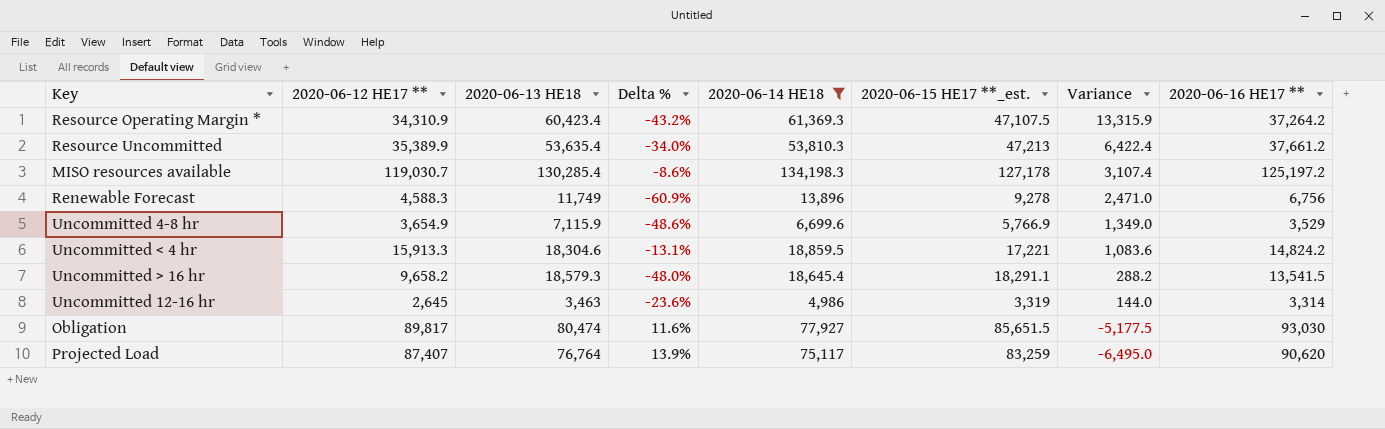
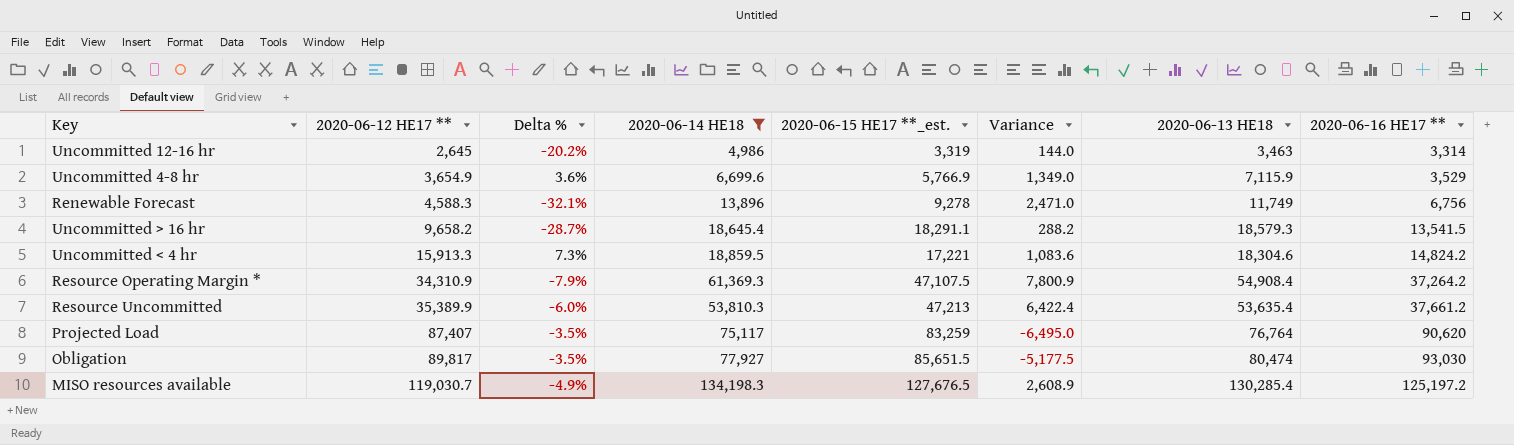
row order: Variance descending -> 2020-06-12 HE17 ** ascending
column Delta % | formula: ([2020-06-12 HE17 **] - [2020-06-13 HE18]) / [2020-06-13 HE18] -> ([2020-06-12 HE17 **] - [2020-06-16 HE17 **]) / [2020-06-16 HE17 **]
column 2020-06-13 HE18 | position: 3 -> 7
Resource Operating Margin * | Variance: 13,315.9 -> 7,800.9
Resource Operating Margin * | 2020-06-13 HE18: 60,423.4 -> 54,908.4
MISO resources available | 2020-06-15 HE17 **_est.: 127,178 -> 127,676.5
MISO resources available | Variance: 3,107.4 -> 2,608.9

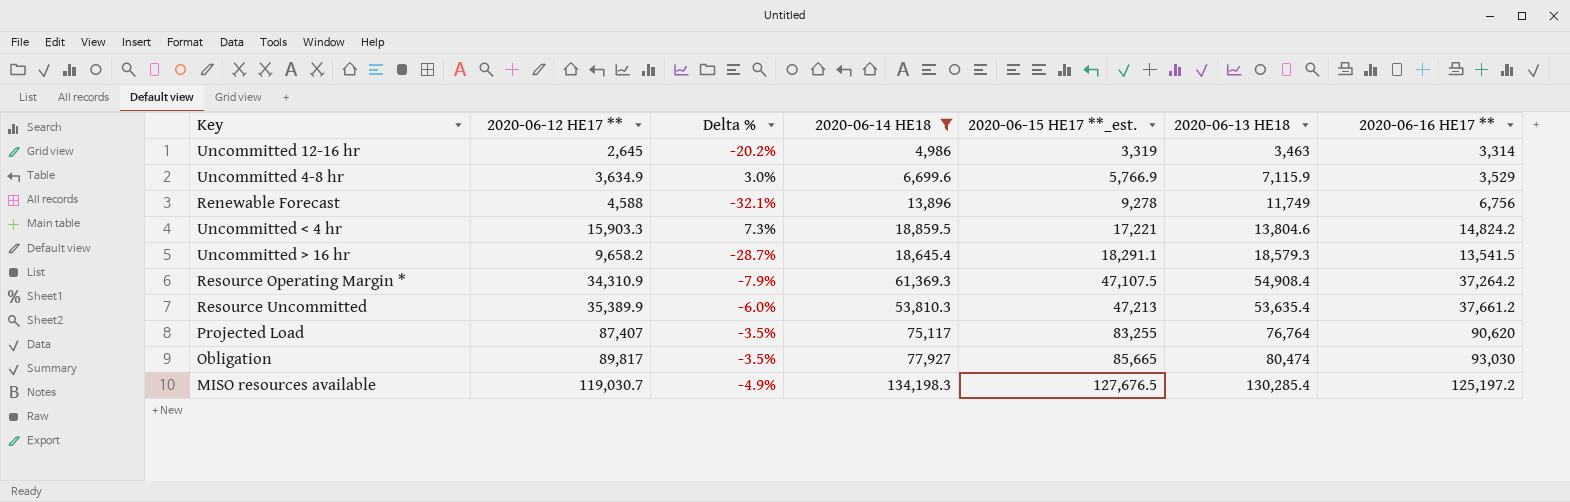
row order: 2020-06-12 HE17 ** ascending -> 2020-06-15 HE17 **_est. ascending
column Variance | formula: [2020-06-13 HE18] - [2020-06-15 HE17 **_est.] -> none
Uncommitted 4-8 hr | 2020-06-12 HE17 **: 3,654.9 -> 3,634.9
Uncommitted 4-8 hr | Delta %: 3.6% -> 3.0%
Renewable Forecast | 2020-06-12 HE17 **: 4,588.3 -> 4,588
Uncommitted < 4 hr | 2020-06-12 HE17 **: 15,913.3 -> 15,903.3
Uncommitted < 4 hr | 2020-06-13 HE18: 18,304.6 -> 13,804.6
Projected Load | 2020-06-15 HE17 **_est.: 83,259 -> 83,255
Obligation | 2020-06-15 HE17 **_est.: 85,651.5 -> 85,665

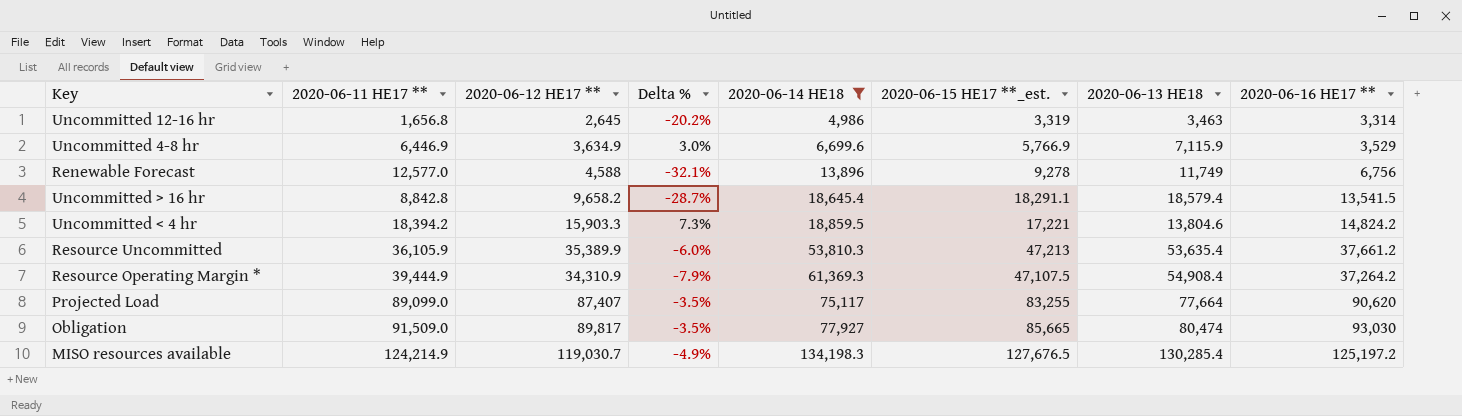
row order: 2020-06-15 HE17 **_est. ascending -> 2020-06-14 HE18 ascending
column 2020-06-11 HE17 ** | position: none -> 2
Uncommitted > 16 hr | 2020-06-13 HE18: 18,579.3 -> 18,579.4
Projected Load | 2020-06-13 HE18: 76,764 -> 77,664

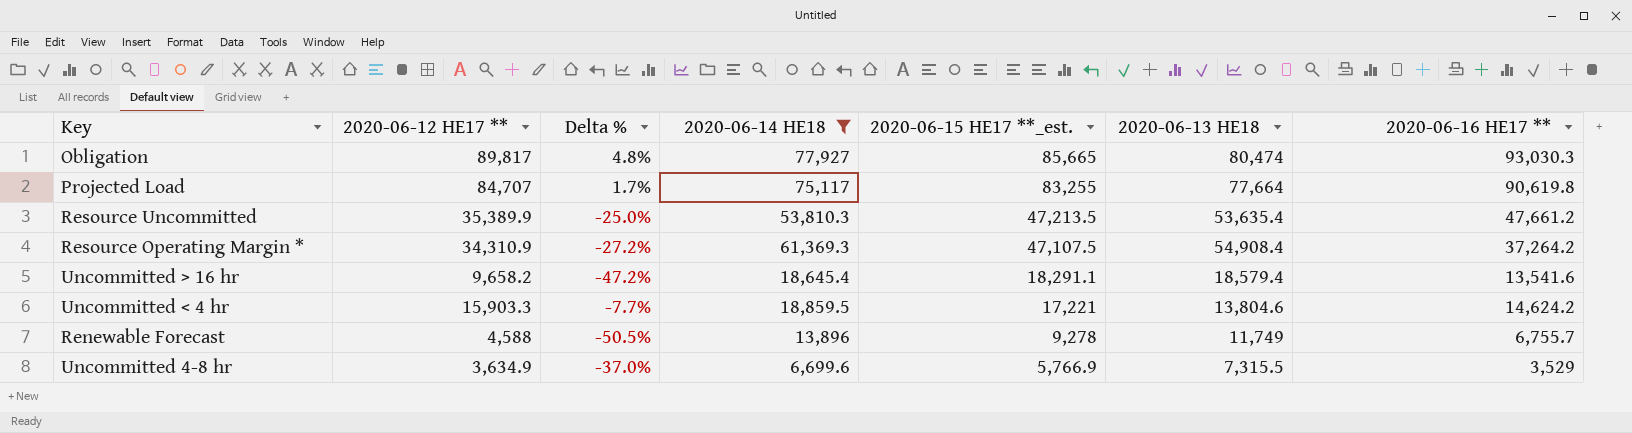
row order: 2020-06-14 HE18 ascending -> 2020-06-15 HE17 **_est. descending
column 2020-06-11 HE17 ** | position: 2 -> none
column Delta % | formula: ([2020-06-12 HE17 **] - [2020-06-16 HE17 **]) / [2020-06-16 HE17 **] -> ([2020-06-12 HE17 **] - [2020-06-15 HE17 **_est.]) / [2020-06-15 HE17 **_est.]
row Uncommitted 12-16 hr: 1,656.8 | 2,645 | -20.2% | 4,986 | 3,319 | 3,463 | 3,314 -> none
row MISO resources available: 124,214.9 | 119,030.7 | -4.9% | 134,198.3 | 127,676.5 | 130,285.4 | 125,197.2 -> none
Obligation | 2020-06-16 HE17 **: 93,030 -> 93,030.3
Projected Load | 2020-06-12 HE17 **: 87,407 -> 84,707
Projected Load | 2020-06-16 HE17 **: 90,620 -> 90,619.8
Resource Uncommitted | 2020-06-15 HE17 **_est.: 47,213 -> 47,213.5
Resource Uncommitted | 2020-06-16 HE17 **: 37,661.2 -> 47,661.2
Uncommitted > 16 hr | 2020-06-16 HE17 **: 13,541.5 -> 13,541.6
Uncommitted < 4 hr | 2020-06-16 HE17 **: 14,824.2 -> 14,624.2
Renewable Forecast | 2020-06-16 HE17 **: 6,756 -> 6,755.7
Uncommitted 4-8 hr | 2020-06-13 HE18: 7,115.9 -> 7,315.5

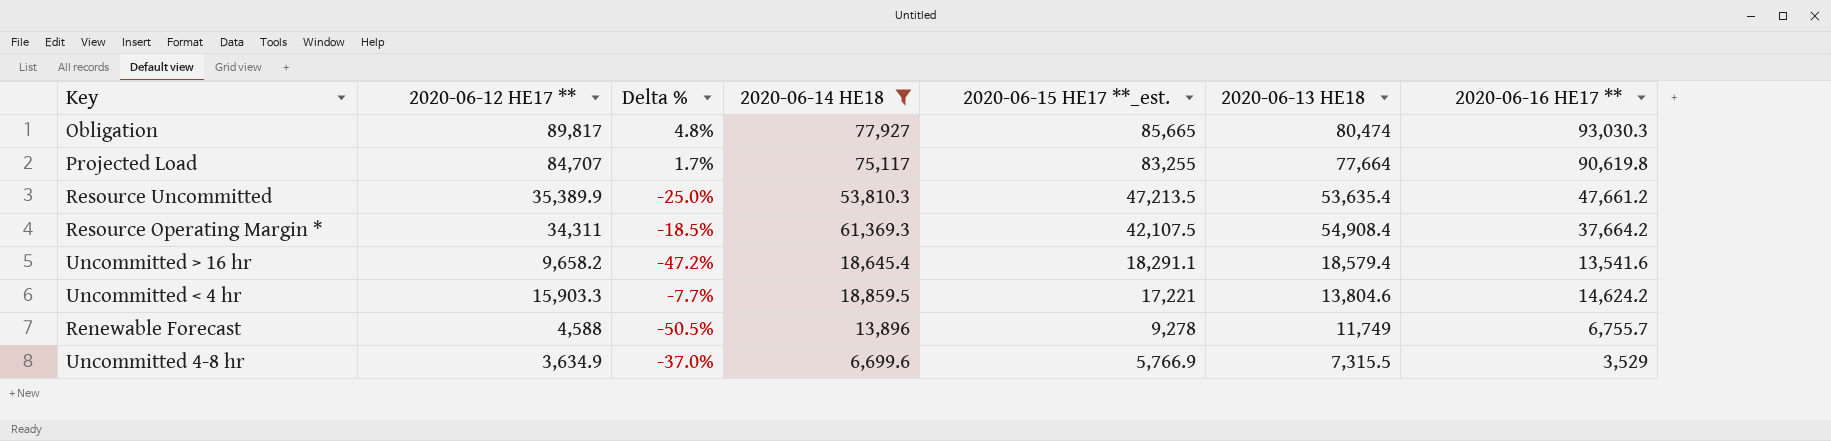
Resource Operating Margin * | 2020-06-12 HE17 **: 34,310.9 -> 34,311
Resource Operating Margin * | Delta %: -27.2% -> -18.5%
Resource Operating Margin * | 2020-06-15 HE17 **_est.: 47,107.5 -> 42,107.5
Resource Operating Margin * | 2020-06-16 HE17 **: 37,264.2 -> 37,664.2

